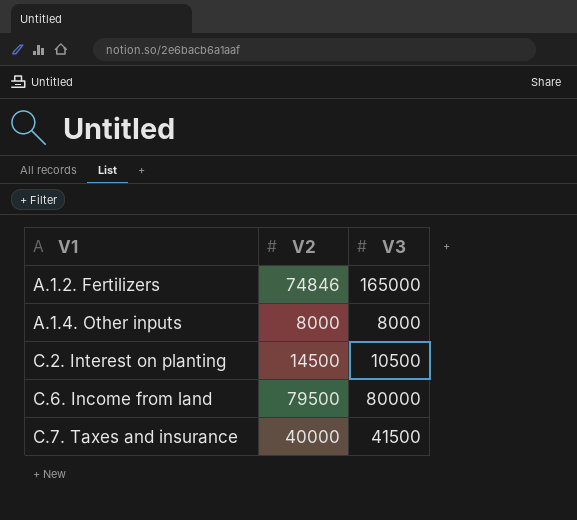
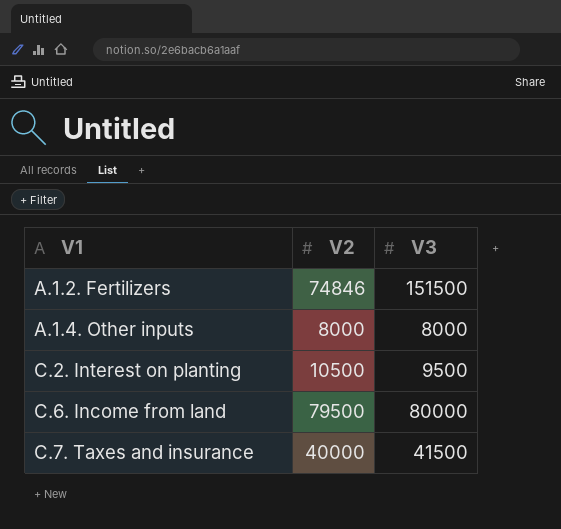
A.1.2. Fertilizers | V3: 165000 -> 151500
C.2. Interest on planting | V2: 14500 -> 10500
C.2. Interest on planting | V3: 10500 -> 9500

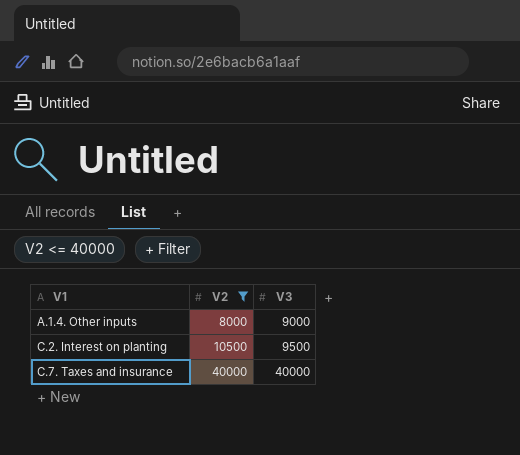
filter: none -> V2 <= 40000
A.1.4. Other inputs | V3: 8000 -> 9000
C.7. Taxes and insurance | V3: 41500 -> 40000

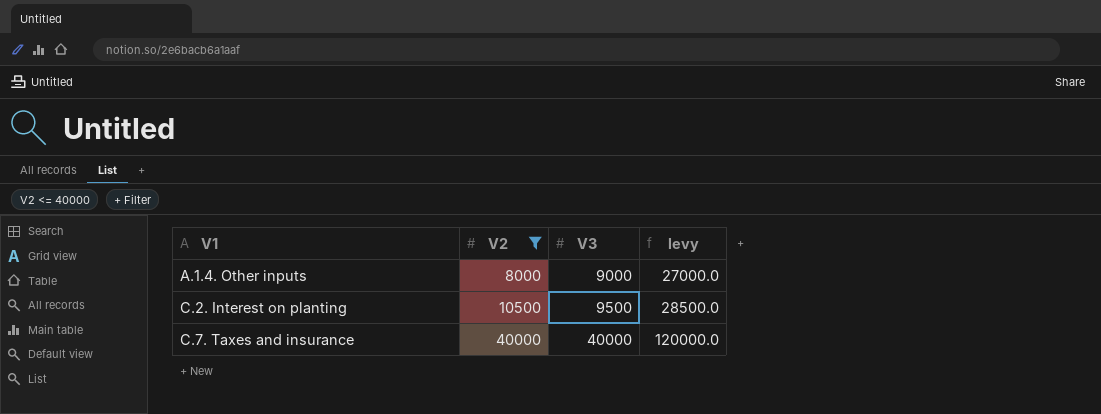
column levy | formula: none -> [V3] * 3

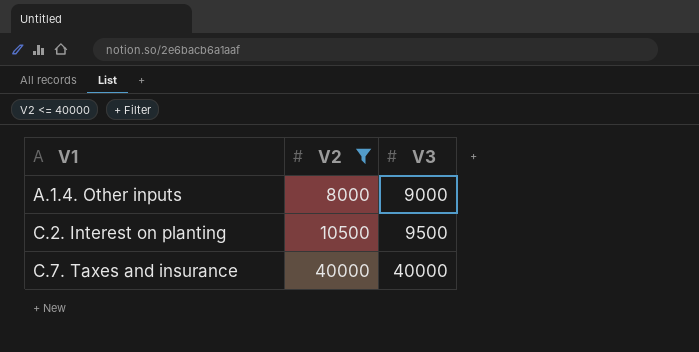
column levy | formula: [V3] * 3 -> none

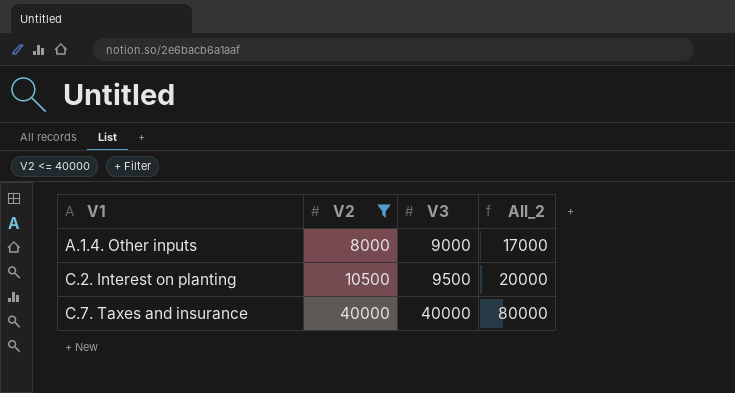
column All_2 | formula: none -> [V2] + [V3]

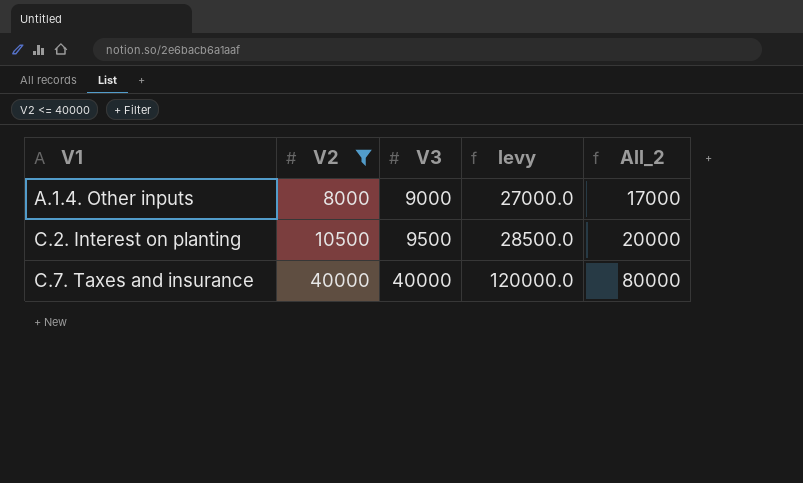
column levy | formula: none -> [V3] * 3

